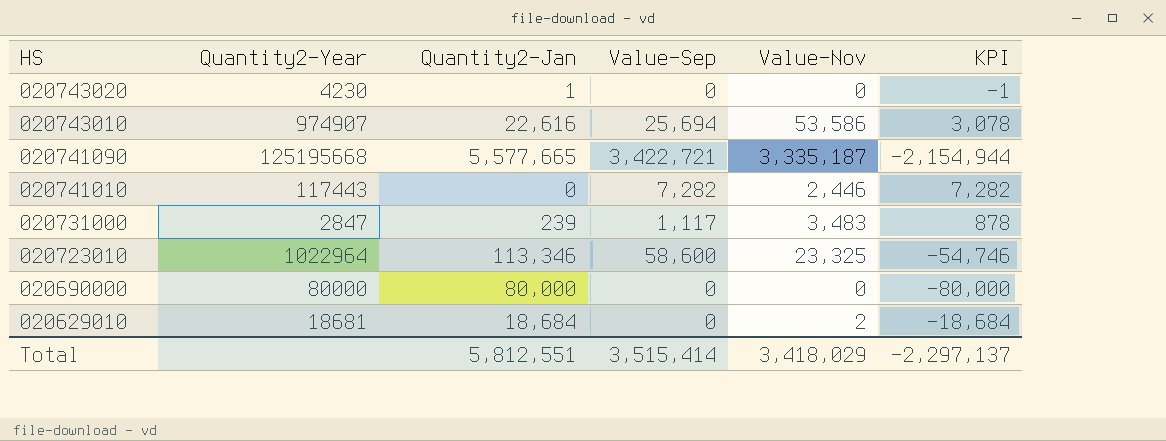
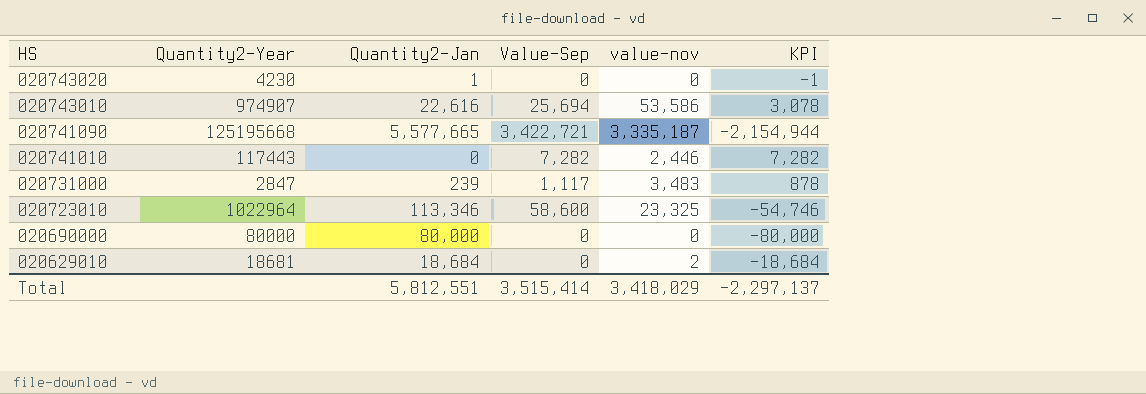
column name: Value-Nov -> value-nov

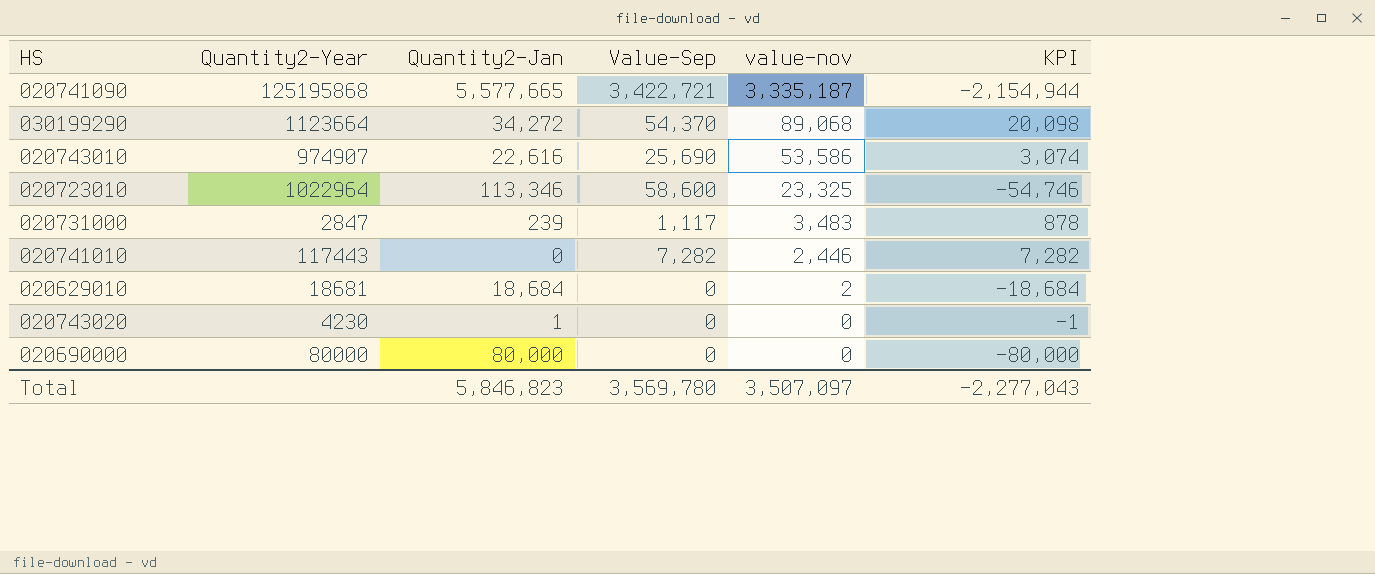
row order: HS descending -> value-nov descending
020741090 | Quantity2-Year: 125195668 -> 125195868
row 030199290: none -> 1123664 | 34,272 | 54,370 | 89,068 | 20,098
020743010 | Value-Sep: 25,694 -> 25,690
020743010 | KPI: 3,078 -> 3,074
Total | Quantity2-Jan: 5,812,551 -> 5,846,823
Total | Value-Sep: 3,515,414 -> 3,569,780
Total | value-nov: 3,418,029 -> 3,507,097
Total | KPI: -2,297,137 -> -2,277,043

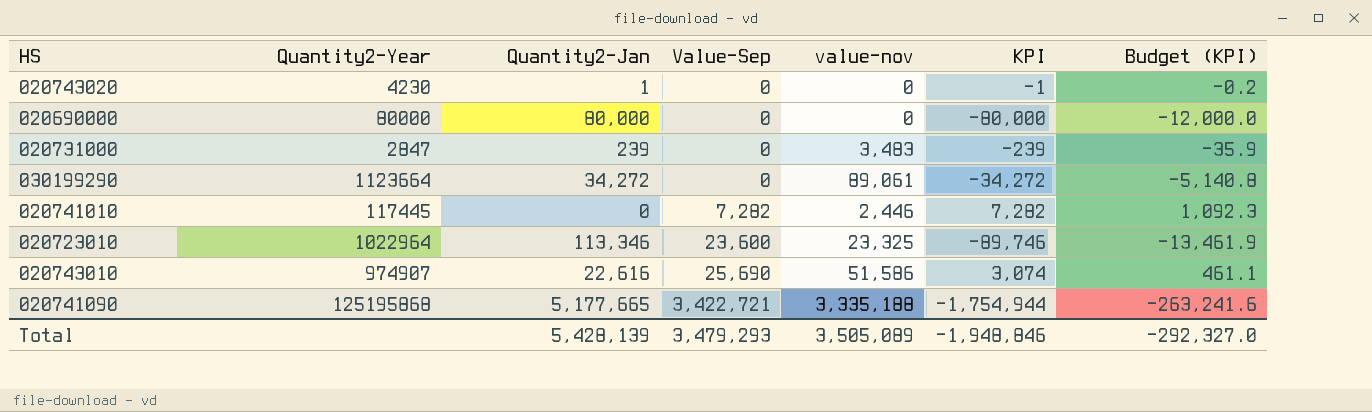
row order: value-nov descending -> Value-Sep ascending
column Budget (KPI) | formula: none -> [KPI] * 0.15
row 020629010: 18681 | 18,684 | 0 | 2 | -18,684 -> none
020731000 | Value-Sep: 1,117 -> 0
020731000 | KPI: 878 -> -239
030199290 | Value-Sep: 54,370 -> 0
030199290 | value-nov: 89,068 -> 89,061
030199290 | KPI: 20,098 -> -34,272
020741010 | Quantity2-Year: 117443 -> 117445
020723010 | Value-Sep: 58,600 -> 23,600
020723010 | KPI: -54,746 -> -89,746
020743010 | value-nov: 53,586 -> 51,586
020741090 | Quantity2-Jan: 5,577,665 -> 5,177,665
020741090 | value-nov: 3,335,187 -> 3,335,188
020741090 | KPI: -2,154,944 -> -1,754,944
Total | Quantity2-Jan: 5,846,823 -> 5,428,139
Total | Value-Sep: 3,569,780 -> 3,479,293
Total | value-nov: 3,507,097 -> 3,505,089
Total | KPI: -2,277,043 -> -1,948,846

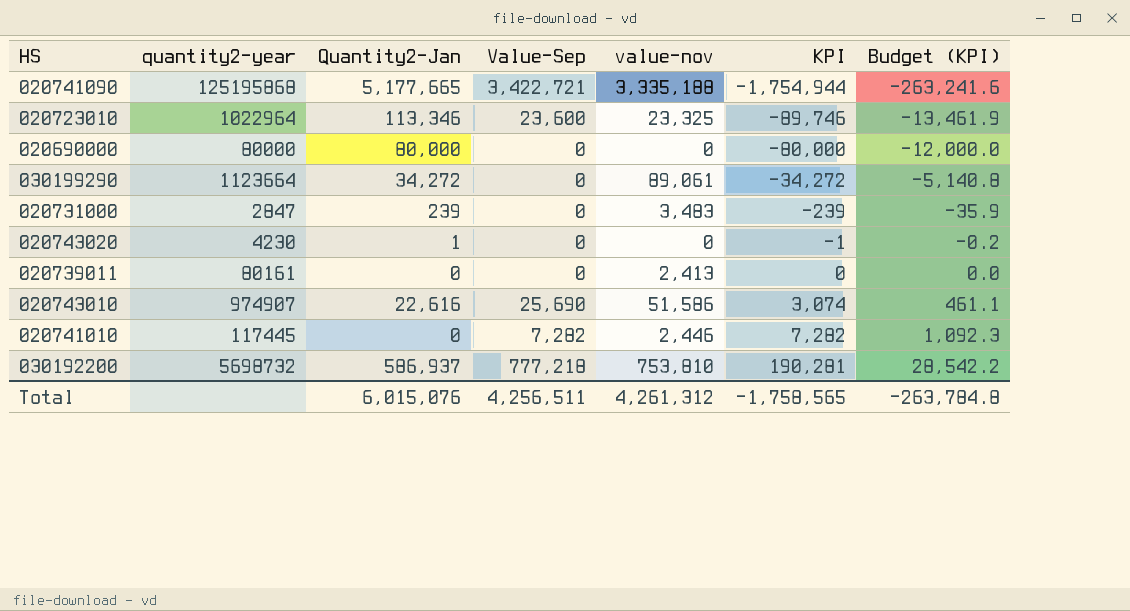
row order: Value-Sep ascending -> KPI ascending
column name: Quantity2-Year -> quantity2-year
row 020739011: none -> 80161 | 0 | 0 | 2,413 | 0 | 0.0
row 030192200: none -> 5698732 | 586,937 | 777,218 | 753,810 | 190,281 | 28,542.2
Total | Quantity2-Jan: 5,428,139 -> 6,015,076
Total | Value-Sep: 3,479,293 -> 4,256,511
Total | value-nov: 3,505,089 -> 4,261,312
Total | KPI: -1,948,846 -> -1,758,565
Total | Budget (KPI): -292,327.0 -> -263,784.8

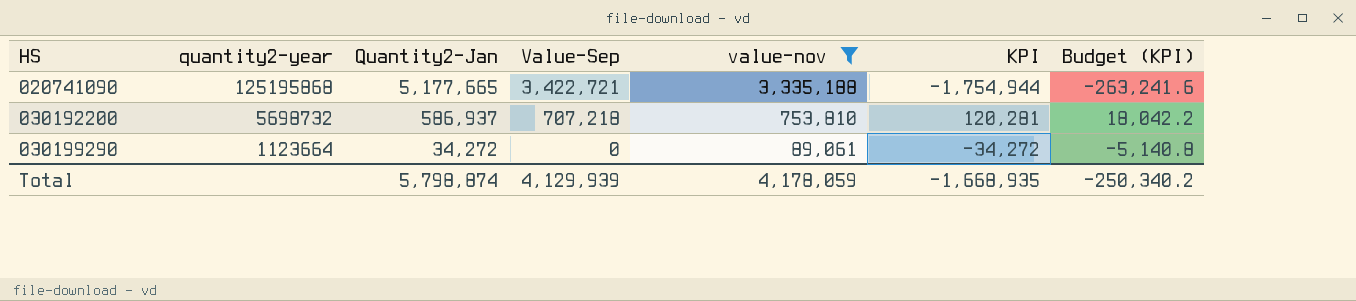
filter: none -> value-nov >= 89,061
row order: KPI ascending -> HS ascending
030192200 | Value-Sep: 777,218 -> 707,218
030192200 | KPI: 190,281 -> 120,281
030192200 | Budget (KPI): 28,542.2 -> 18,042.2
Total | Quantity2-Jan: 6,015,076 -> 5,798,874
Total | Value-Sep: 4,256,511 -> 4,129,939
Total | value-nov: 4,261,312 -> 4,178,059
Total | KPI: -1,758,565 -> -1,668,935
Total | Budget (KPI): -263,784.8 -> -250,340.2

